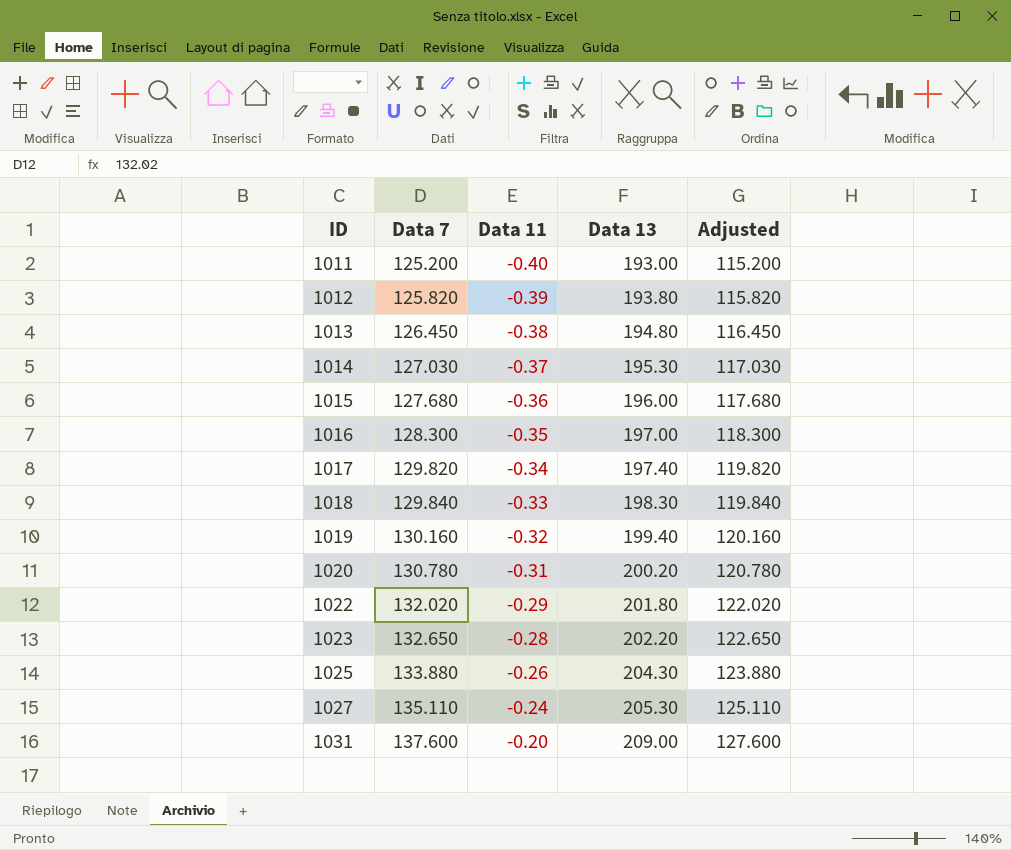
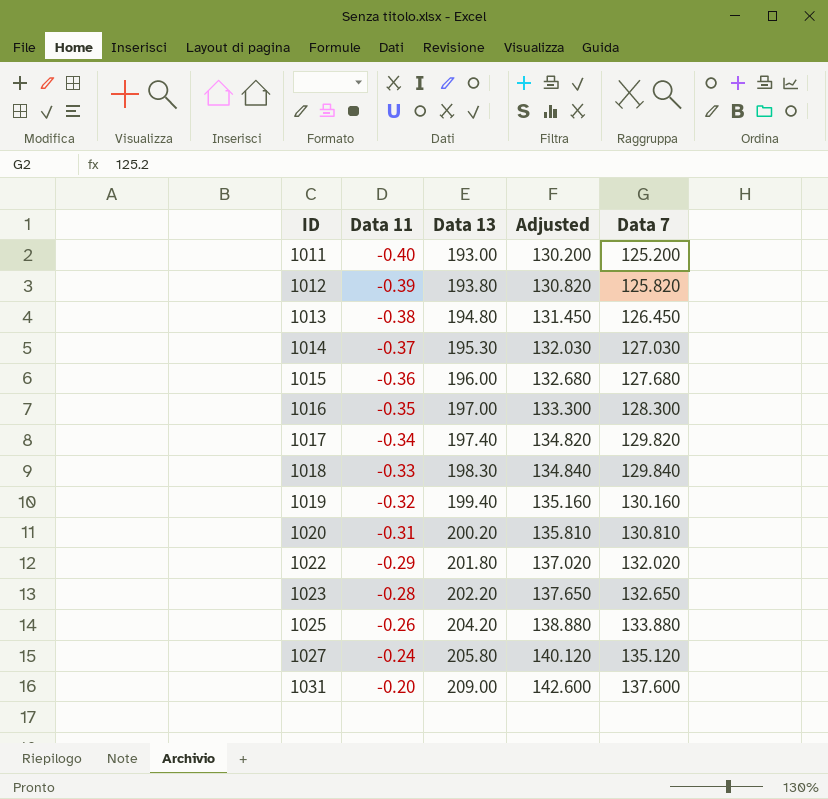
column Adjusted | formula: [Data 7] - 10 -> [Data 7] + 5
column Data 7 | position: 2 -> 5
1020 | Data 7: 130.780 -> 130.810
1025 | Data 13: 204.30 -> 204.20
1027 | Data 13: 205.30 -> 205.80
1027 | Data 7: 135.110 -> 135.120

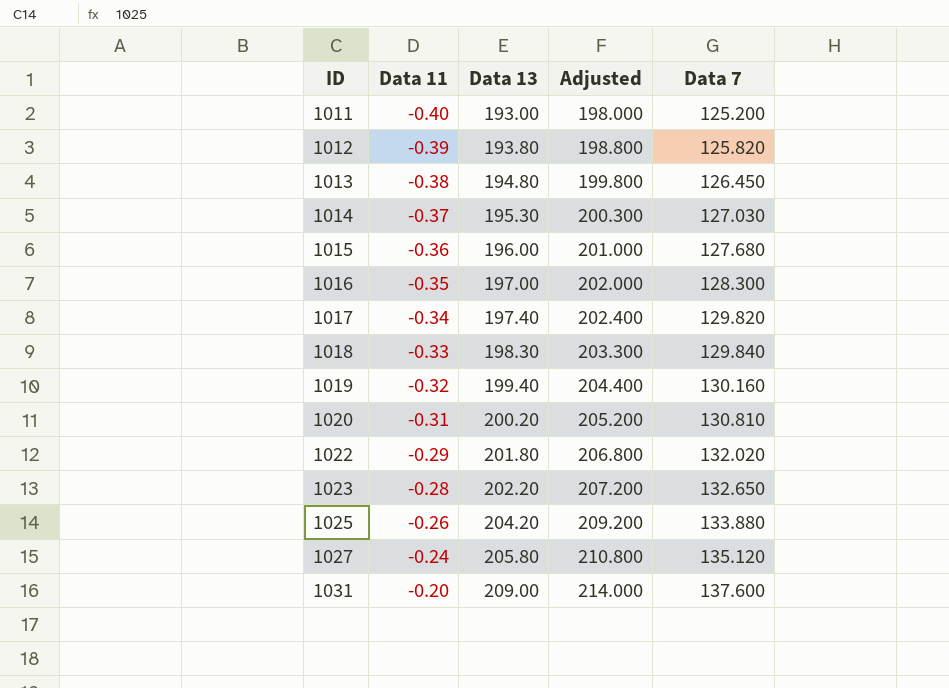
column Adjusted | formula: [Data 7] + 5 -> [Data 13] + 5

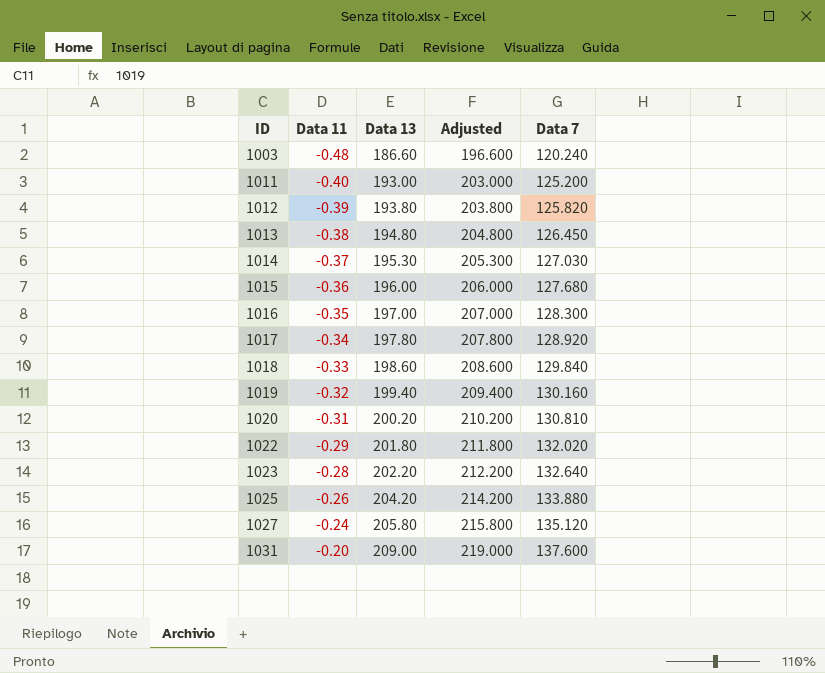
column Adjusted | formula: [Data 13] + 5 -> [Data 13] + 10
row 1003: none -> -0.48 | 186.60 | 196.600 | 120.240
1017 | Data 13: 197.40 -> 197.80
1017 | Data 7: 129.820 -> 128.920
1018 | Data 13: 198.30 -> 198.60
1023 | Data 7: 132.650 -> 132.640

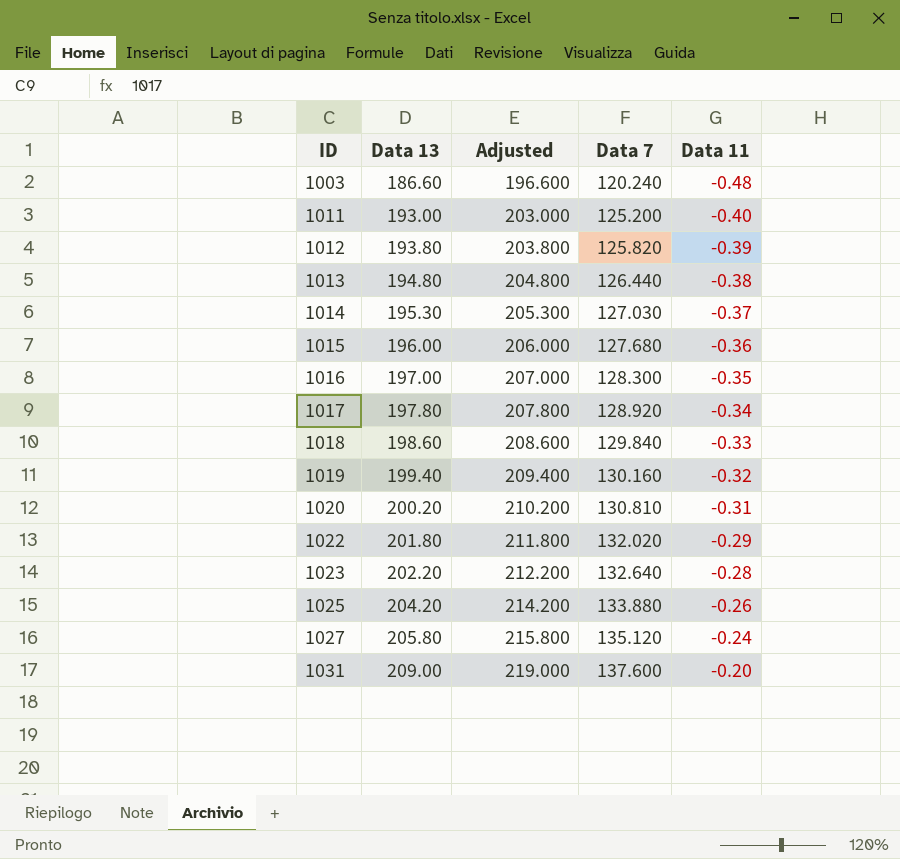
column Data 11 | position: 2 -> 5
1013 | Data 7: 126.450 -> 126.440

